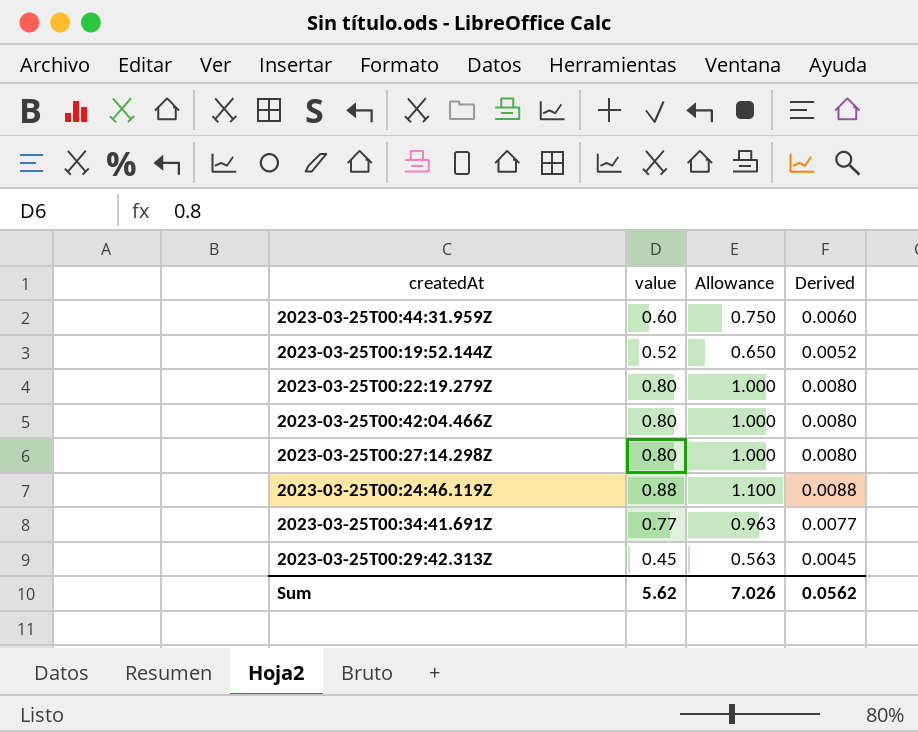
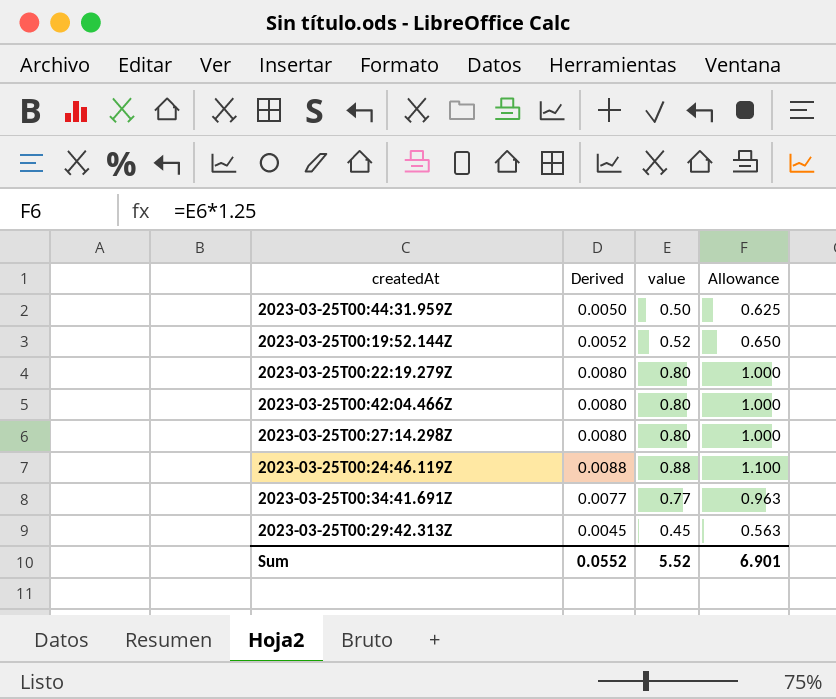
column Derived | position: 4 -> 2
2023-03-25T00:44:31.959Z | Derived: 0.0060 -> 0.0050
2023-03-25T00:44:31.959Z | value: 0.60 -> 0.50
2023-03-25T00:44:31.959Z | Allowance: 0.750 -> 0.625
Sum | Derived: 0.0562 -> 0.0552
Sum | value: 5.62 -> 5.52
Sum | Allowance: 7.026 -> 6.901

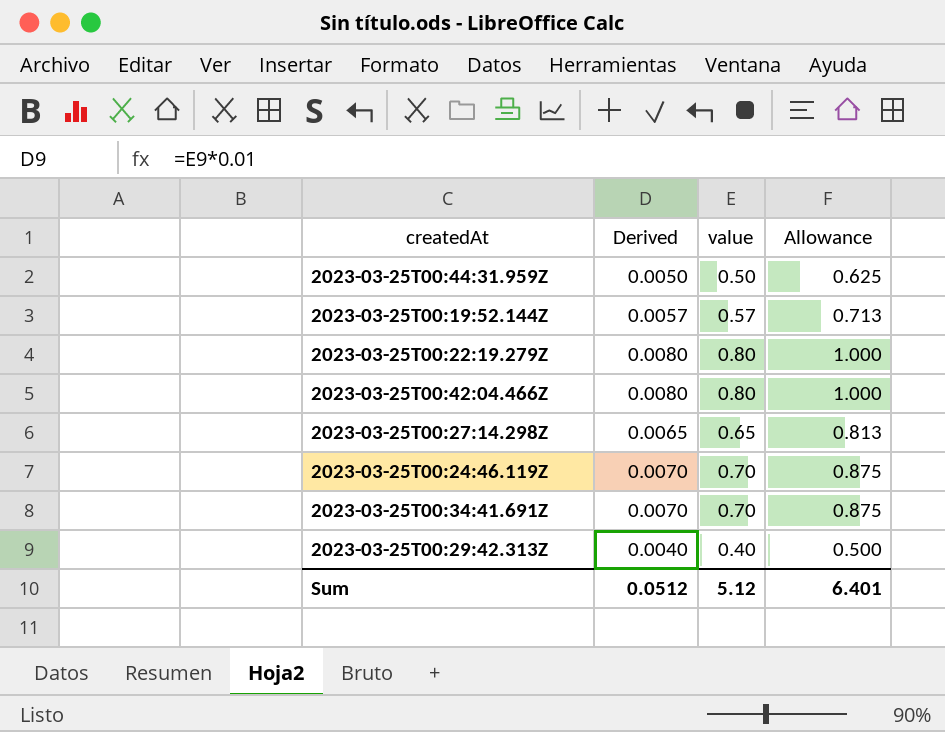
2023-03-25T00:19:52.144Z | Derived: 0.0052 -> 0.0057
2023-03-25T00:19:52.144Z | value: 0.52 -> 0.57
2023-03-25T00:19:52.144Z | Allowance: 0.650 -> 0.713
2023-03-25T00:27:14.298Z | Derived: 0.0080 -> 0.0065
2023-03-25T00:27:14.298Z | value: 0.80 -> 0.65
2023-03-25T00:27:14.298Z | Allowance: 1.000 -> 0.813
2023-03-25T00:24:46.119Z | Derived: 0.0088 -> 0.0070
2023-03-25T00:24:46.119Z | value: 0.88 -> 0.70
2023-03-25T00:24:46.119Z | Allowance: 1.100 -> 0.875
2023-03-25T00:34:41.691Z | Derived: 0.0077 -> 0.0070
2023-03-25T00:34:41.691Z | value: 0.77 -> 0.70
2023-03-25T00:34:41.691Z | Allowance: 0.963 -> 0.875
2023-03-25T00:29:42.313Z | Derived: 0.0045 -> 0.0040
2023-03-25T00:29:42.313Z | value: 0.45 -> 0.40
2023-03-25T00:29:42.313Z | Allowance: 0.563 -> 0.500
Sum | Derived: 0.0552 -> 0.0512
Sum | value: 5.52 -> 5.12
Sum | Allowance: 6.901 -> 6.401

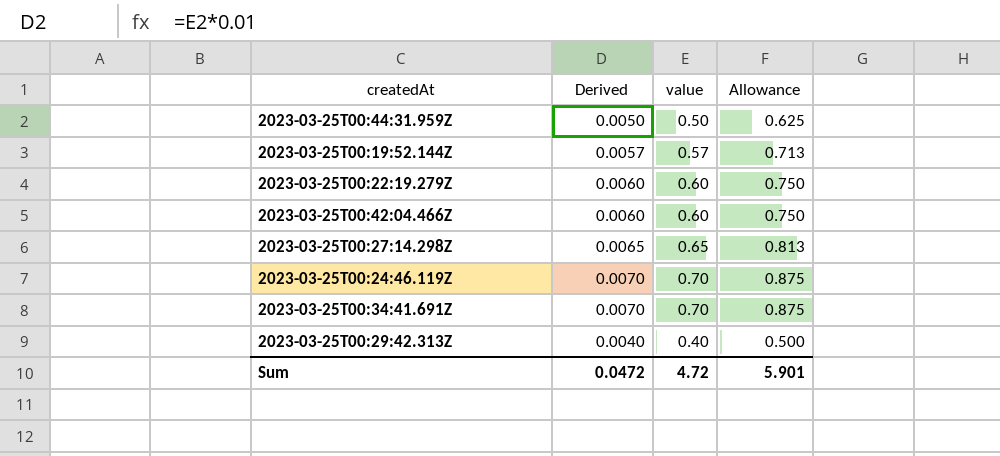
2023-03-25T00:22:19.279Z | Derived: 0.0080 -> 0.0060
2023-03-25T00:22:19.279Z | value: 0.80 -> 0.60
2023-03-25T00:22:19.279Z | Allowance: 1.000 -> 0.750
2023-03-25T00:42:04.466Z | Derived: 0.0080 -> 0.0060
2023-03-25T00:42:04.466Z | value: 0.80 -> 0.60
2023-03-25T00:42:04.466Z | Allowance: 1.000 -> 0.750
Sum | Derived: 0.0512 -> 0.0472
Sum | value: 5.12 -> 4.72
Sum | Allowance: 6.401 -> 5.901

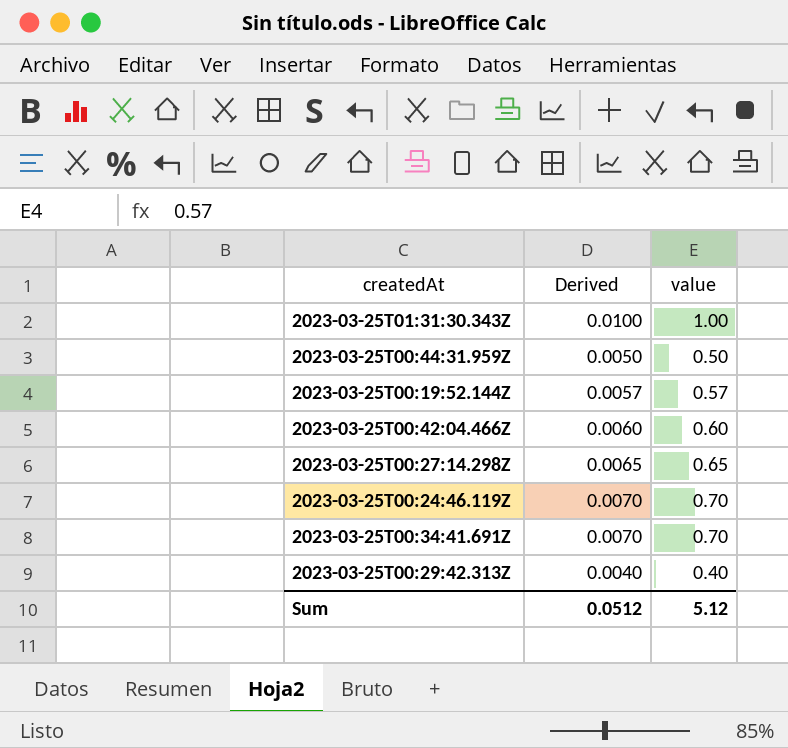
column Allowance | formula: [value] * 1.25 -> none
row 2023-03-25T00:22:19.279Z: 0.0060 | 0.60 | 0.750 -> none
row 2023-03-25T01:31:30.343Z: none -> 0.0100 | 1.00
Sum | Derived: 0.0472 -> 0.0512
Sum | value: 4.72 -> 5.12

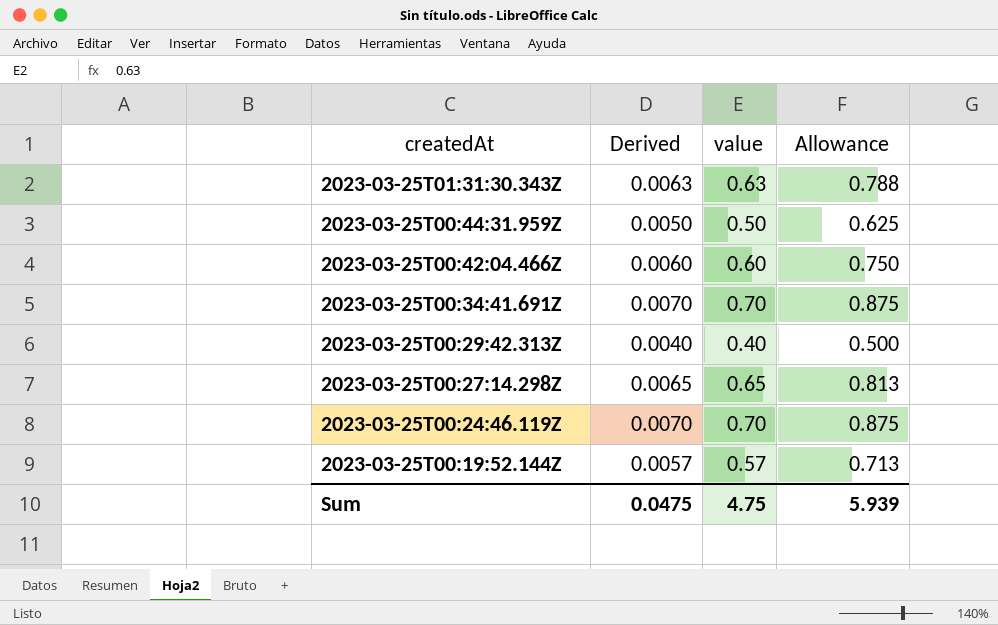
row order: none -> createdAt descending
column Allowance | formula: none -> [value] * 1.25
2023-03-25T01:31:30.343Z | Derived: 0.0100 -> 0.0063
2023-03-25T01:31:30.343Z | value: 1.00 -> 0.63
Sum | Derived: 0.0512 -> 0.0475
Sum | value: 5.12 -> 4.75

